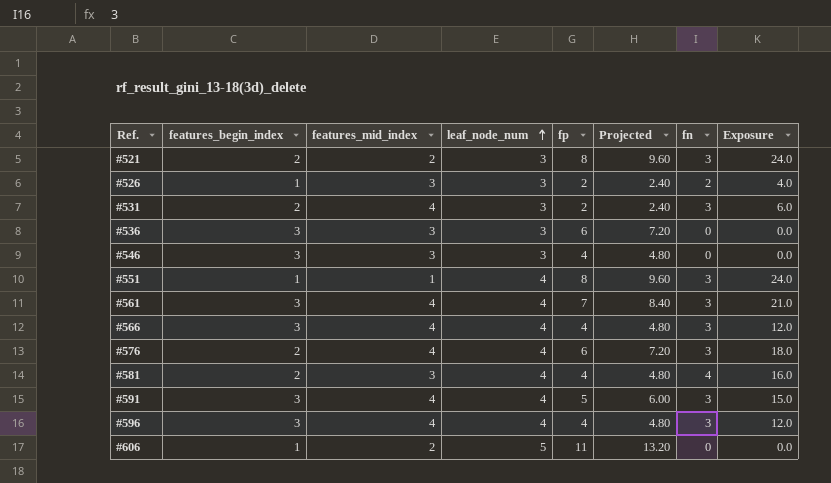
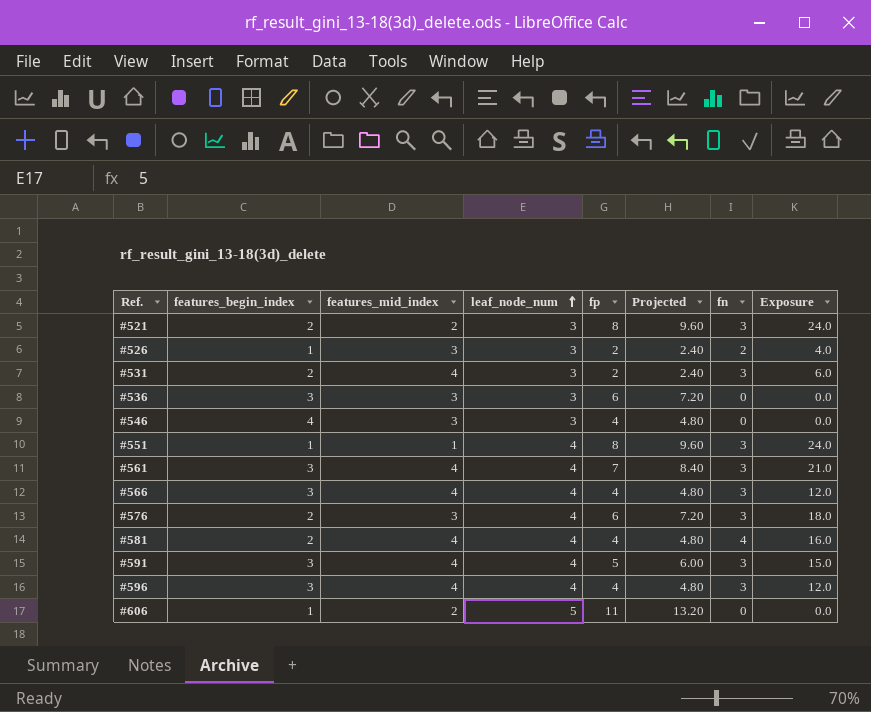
#546 | features_begin_index: 3 -> 4
#576 | features_mid_index: 4 -> 3
#581 | features_mid_index: 3 -> 4

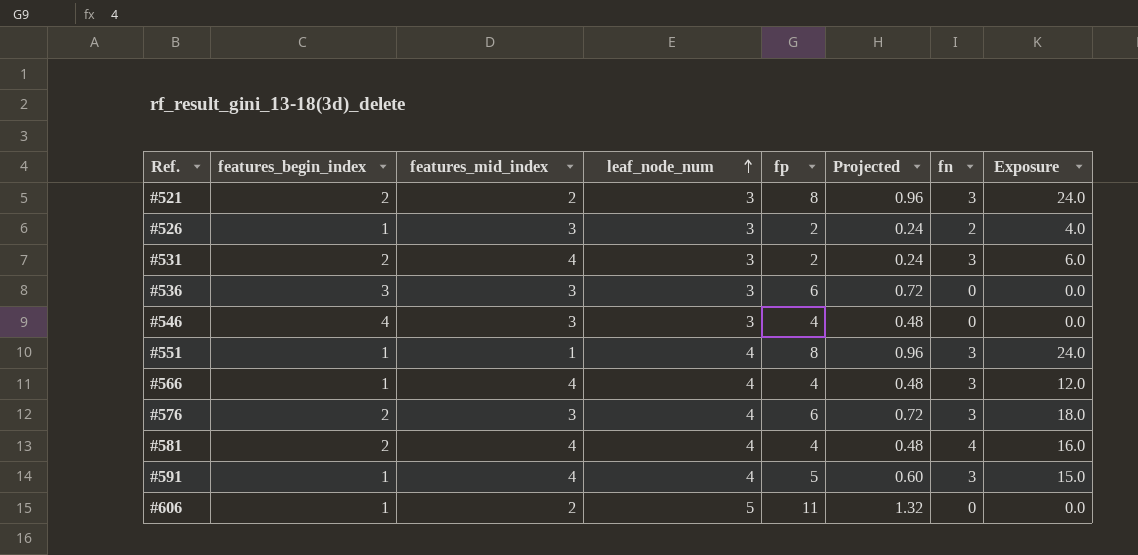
column Projected | formula: [fp] * 1.2 -> [fp] * 0.12
row #561: 3 | 4 | 4 | 7 | 8.40 | 3 | 21.0 -> none
row #596: 3 | 4 | 4 | 4 | 4.80 | 3 | 12.0 -> none
#566 | features_begin_index: 3 -> 1
#591 | features_begin_index: 3 -> 1

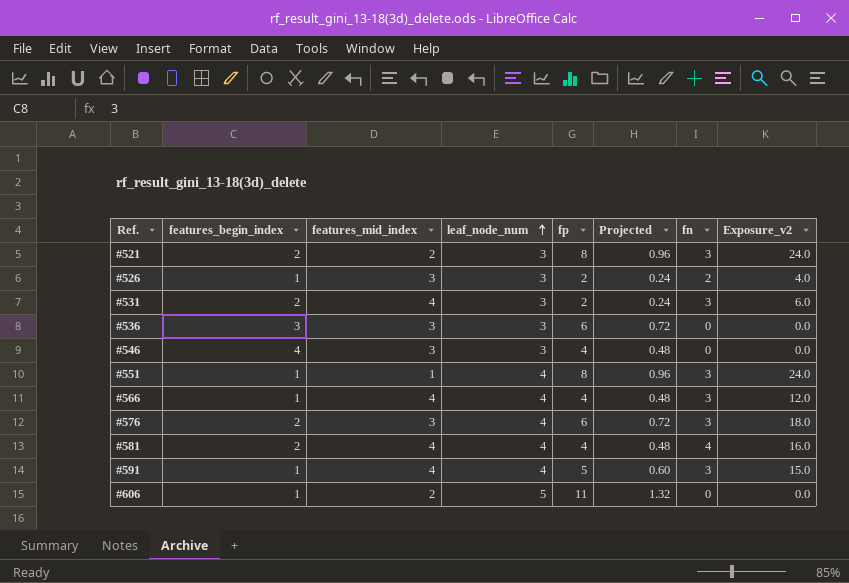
column name: Exposure -> Exposure_v2

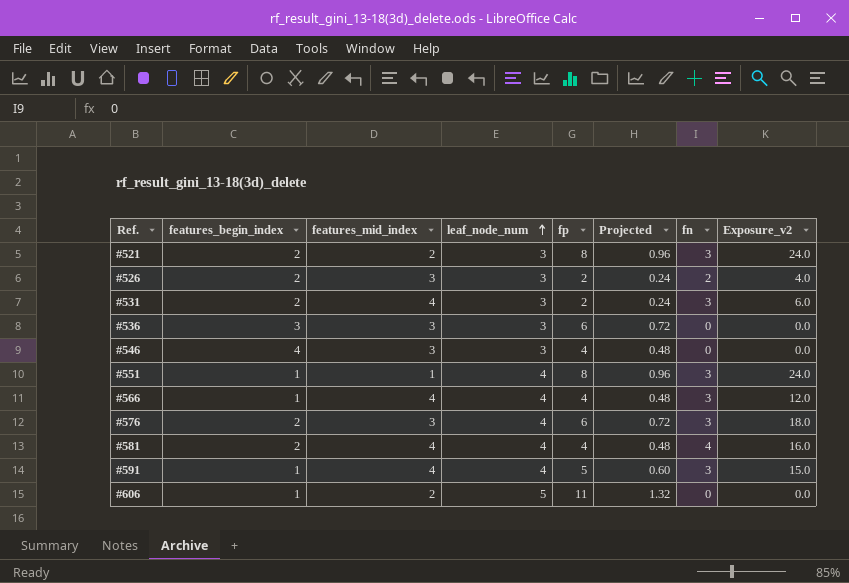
#526 | features_begin_index: 1 -> 2

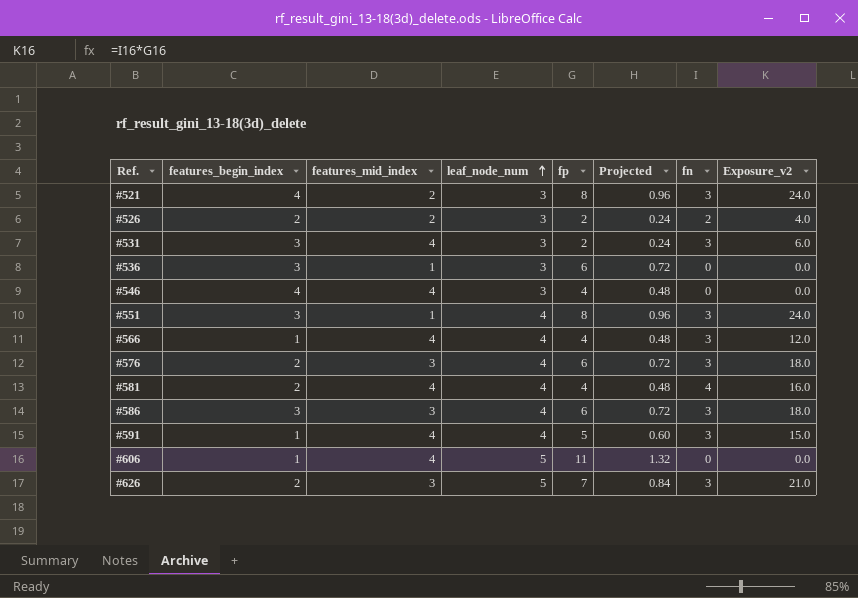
#521 | features_begin_index: 2 -> 4
#526 | features_mid_index: 3 -> 2
#531 | features_begin_index: 2 -> 3
#536 | features_mid_index: 3 -> 1
#546 | features_mid_index: 3 -> 4
#551 | features_begin_index: 1 -> 3
row #586: none -> 3 | 3 | 4 | 6 | 0.72 | 3 | 18.0
#606 | features_mid_index: 2 -> 4
row #626: none -> 2 | 3 | 5 | 7 | 0.84 | 3 | 21.0

